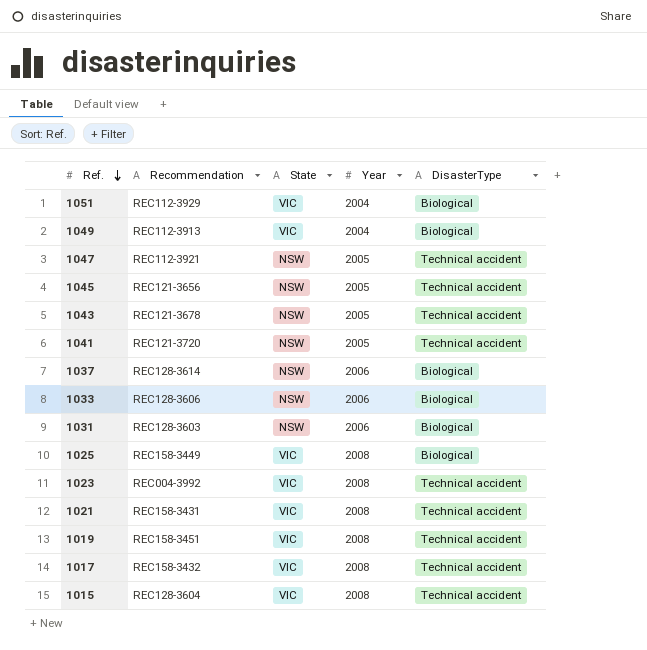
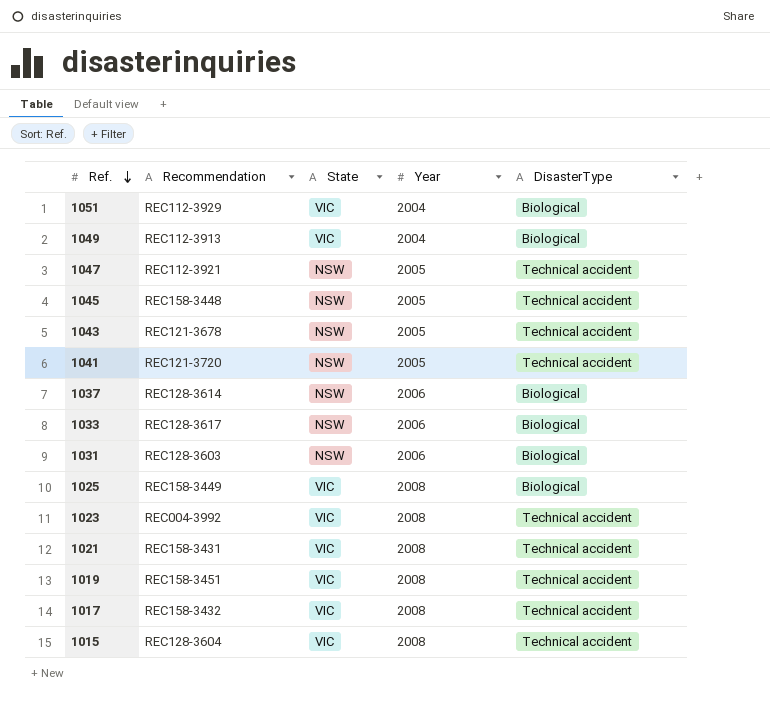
1045 | Recommendation: REC121-3656 -> REC158-3448
1033 | Recommendation: REC128-3606 -> REC128-3617

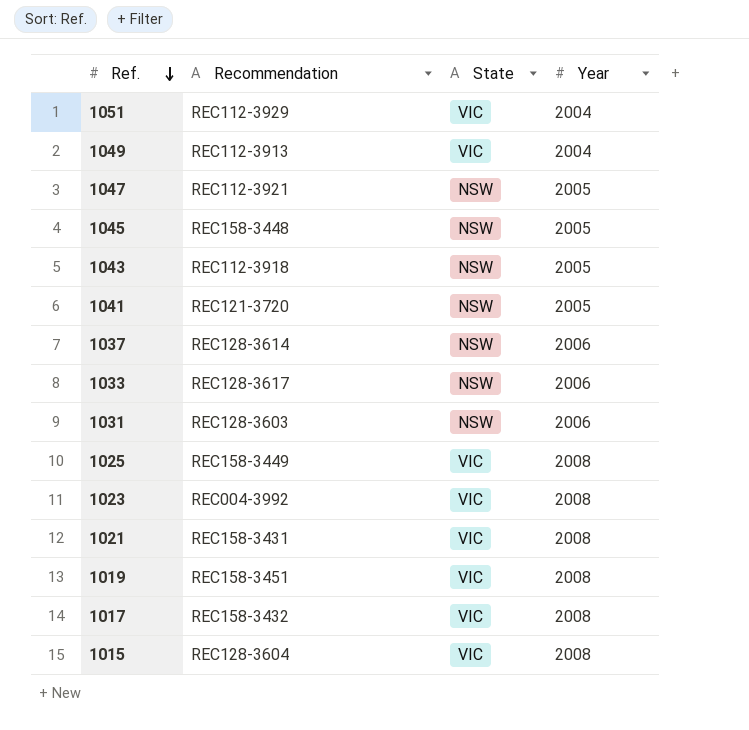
column DisasterType | position: 5 -> none
1043 | Recommendation: REC121-3678 -> REC112-3918

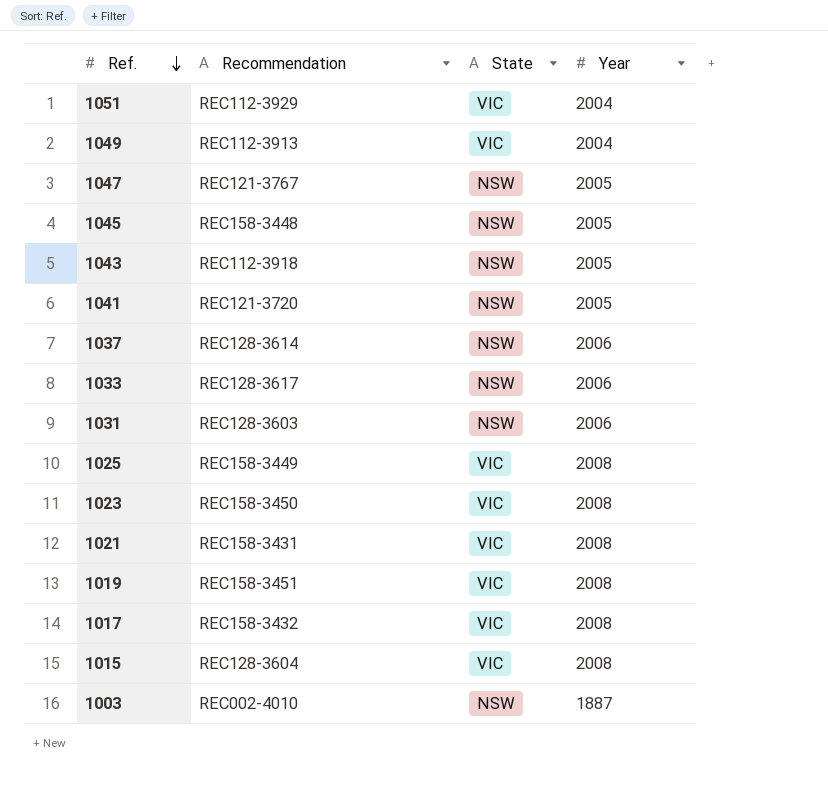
1047 | Recommendation: REC112-3921 -> REC121-3767
1023 | Recommendation: REC004-3992 -> REC158-3450
row 1003: none -> REC002-4010 | NSW | 1887

